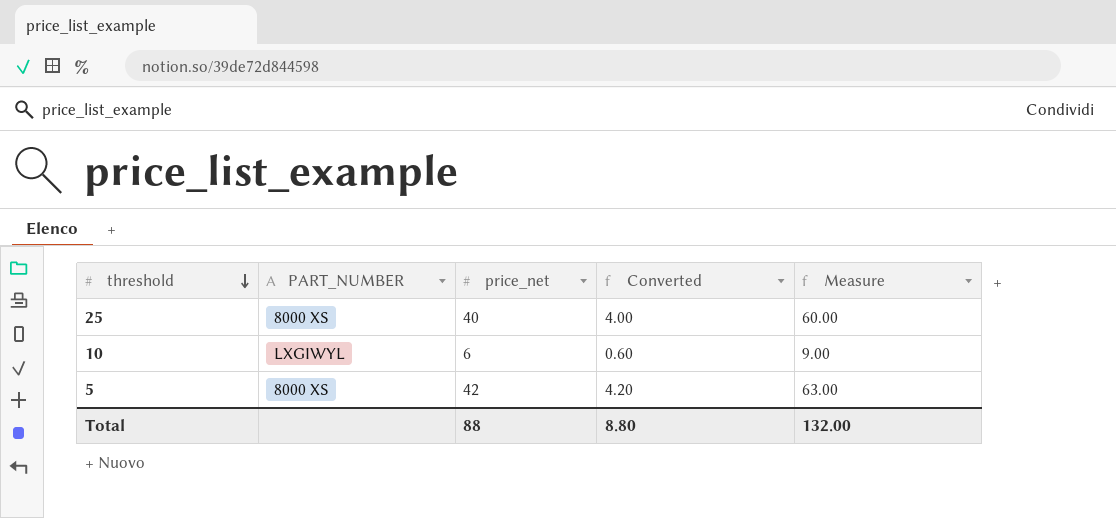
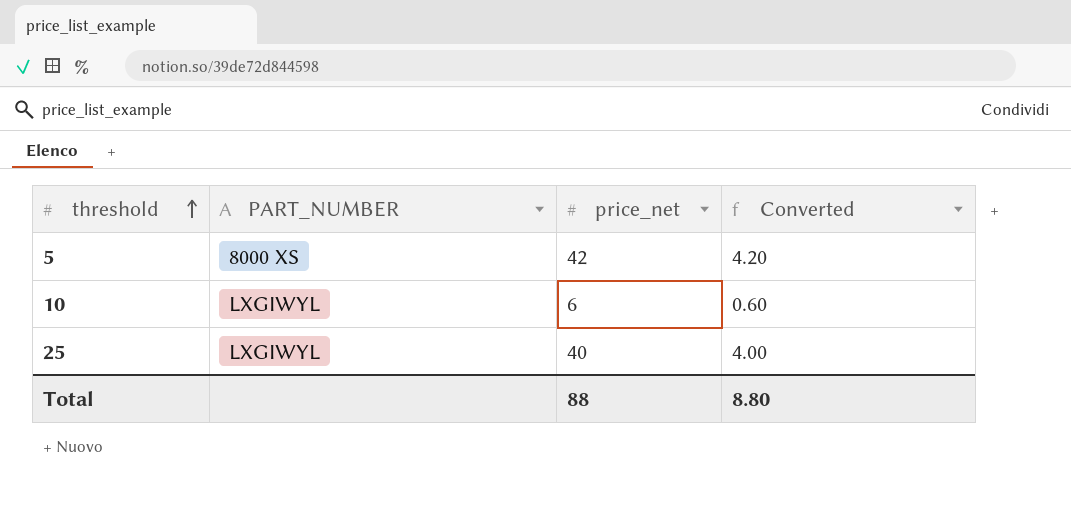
row order: threshold descending -> threshold ascending
column Measure | formula: [price_net] * 1.5 -> none
25 | PART_NUMBER: 8000 XS -> LXGIWYL

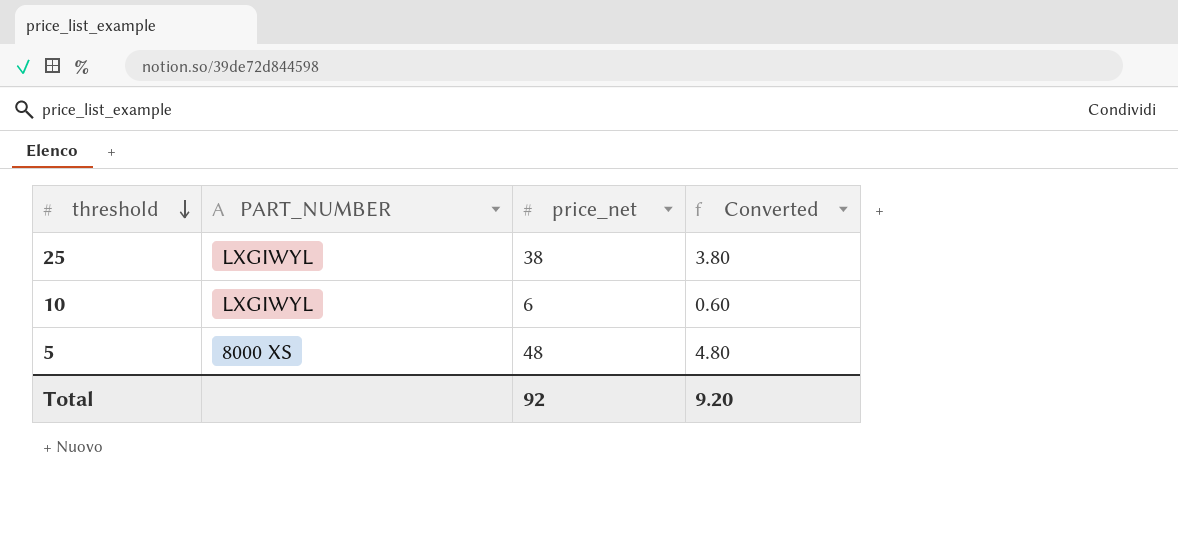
row order: threshold ascending -> threshold descending
25 | price_net: 40 -> 38
25 | Converted: 4.00 -> 3.80
5 | price_net: 42 -> 48
5 | Converted: 4.20 -> 4.80
Total | price_net: 88 -> 92
Total | Converted: 8.80 -> 9.20

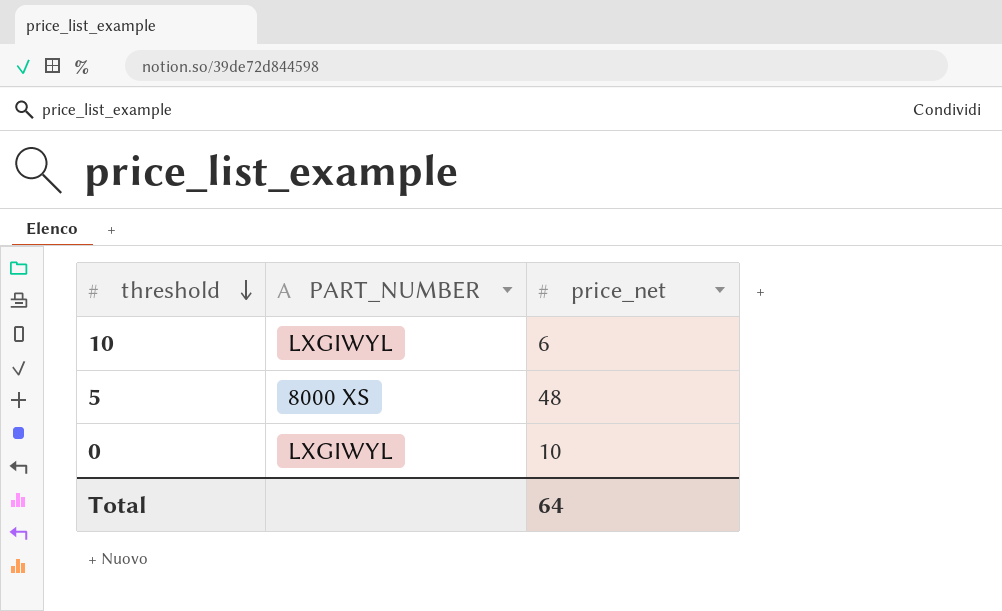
column Converted | formula: [price_net] * 0.1 -> none
row 25: LXGIWYL | 38 | 3.80 -> none
row 0: none -> LXGIWYL | 10
Total | price_net: 92 -> 64

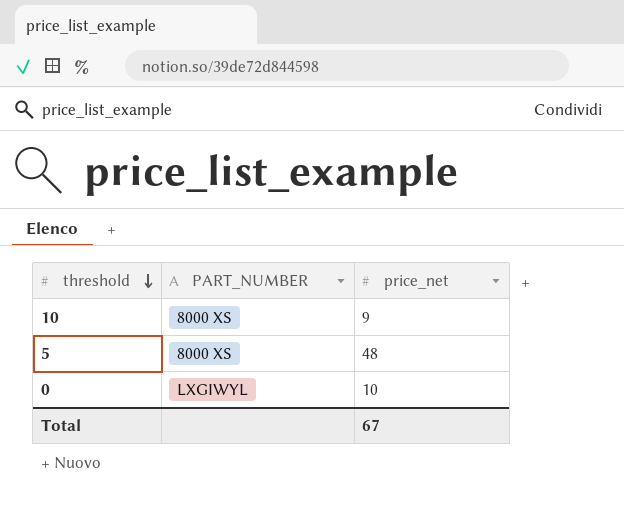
10 | PART_NUMBER: LXGIWYL -> 8000 XS
10 | price_net: 6 -> 9
Total | price_net: 64 -> 67

